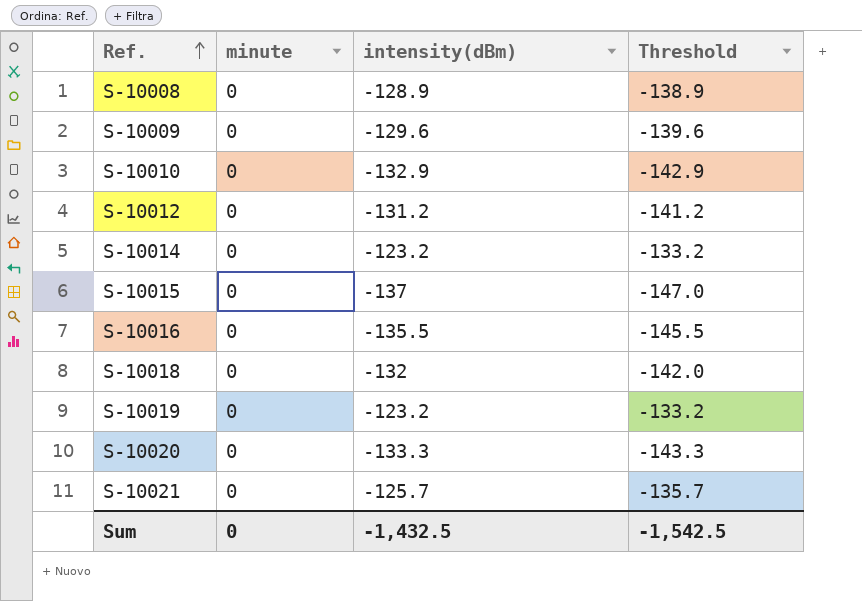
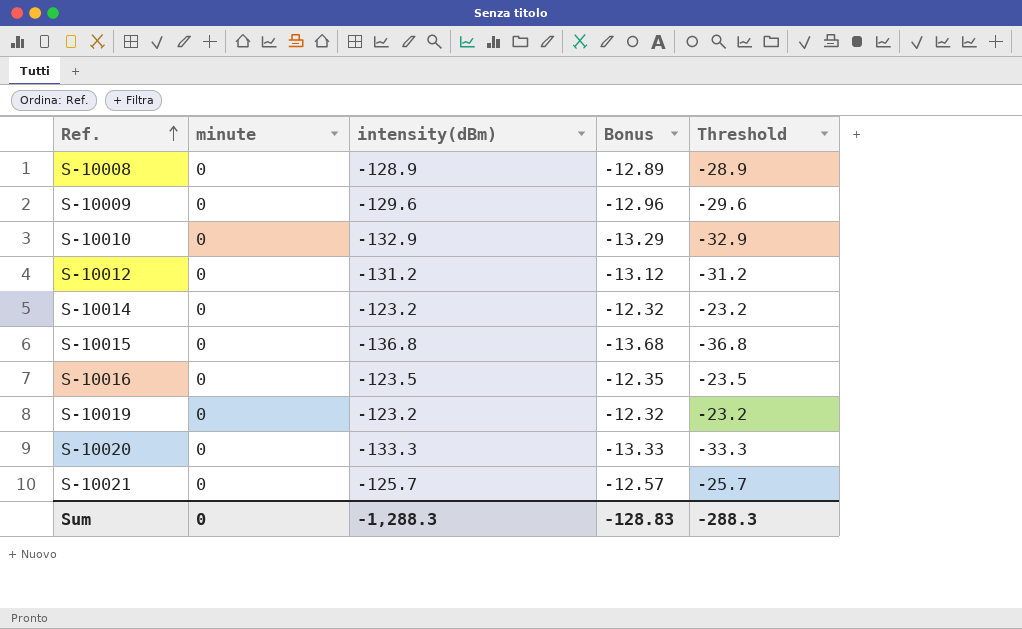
column Bonus | formula: none -> [intensity(dBm)] * 0.1
column Threshold | formula: [intensity(dBm)] - 10 -> [intensity(dBm)] + 100
row S-10018: 0 | -132 | -142.0 -> none
S-10015 | intensity(dBm): -137 -> -136.8
S-10016 | intensity(dBm): -135.5 -> -123.5
Sum | intensity(dBm): -1,432.5 -> -1,288.3
Sum | Threshold: -1,542.5 -> -288.3

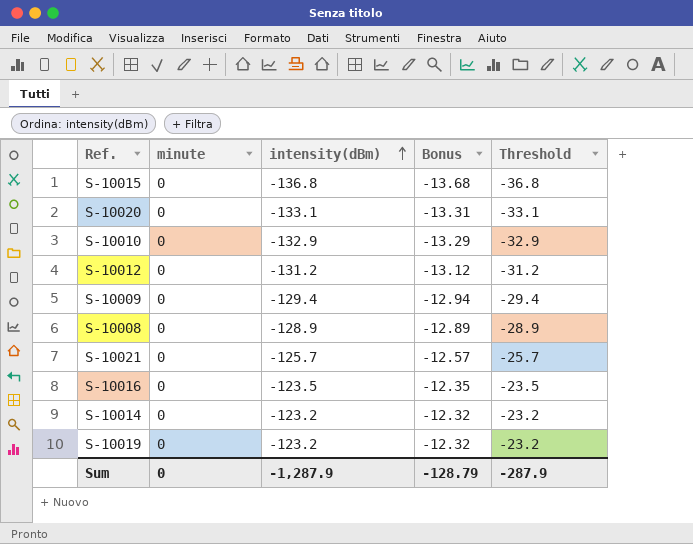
row order: Ref. ascending -> intensity(dBm) ascending
S-10020 | intensity(dBm): -133.3 -> -133.1
S-10020 | Bonus: -13.33 -> -13.31
S-10020 | Threshold: -33.3 -> -33.1
S-10009 | intensity(dBm): -129.6 -> -129.4
S-10009 | Bonus: -12.96 -> -12.94
S-10009 | Threshold: -29.6 -> -29.4
Sum | intensity(dBm): -1,288.3 -> -1,287.9
Sum | Bonus: -128.83 -> -128.79
Sum | Threshold: -288.3 -> -287.9

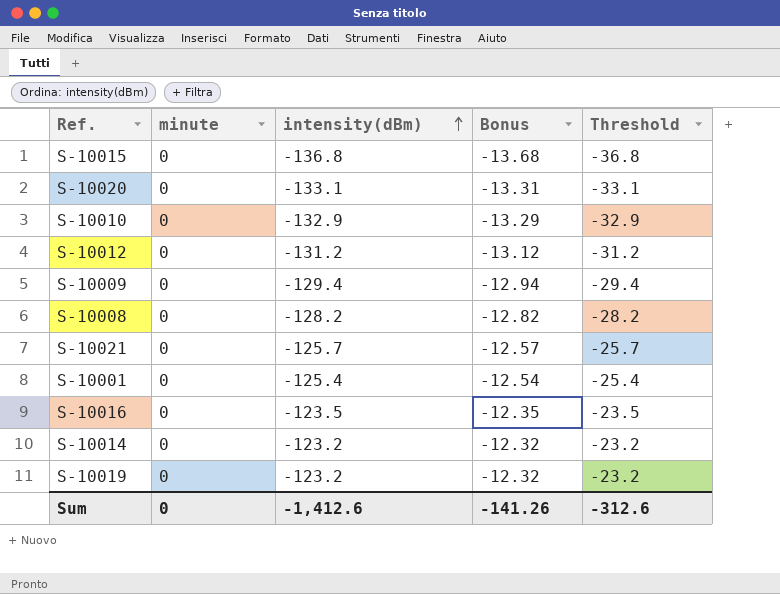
S-10008 | intensity(dBm): -128.9 -> -128.2
S-10008 | Bonus: -12.89 -> -12.82
S-10008 | Threshold: -28.9 -> -28.2
row S-10001: none -> 0 | -125.4 | -12.54 | -25.4
Sum | intensity(dBm): -1,287.9 -> -1,412.6
Sum | Bonus: -128.79 -> -141.26
Sum | Threshold: -287.9 -> -312.6

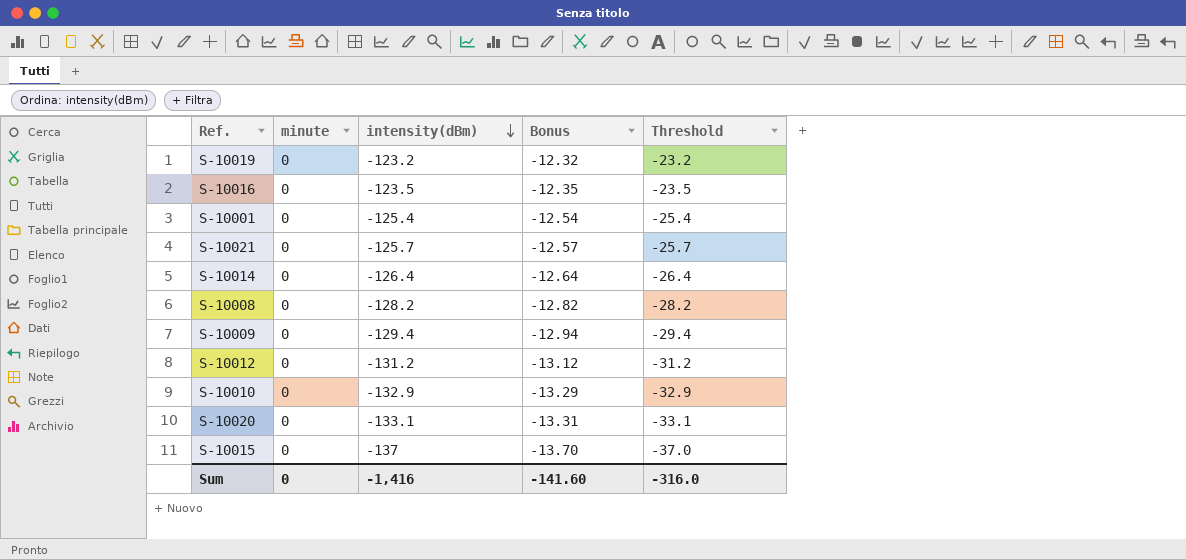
row order: intensity(dBm) ascending -> intensity(dBm) descending
S-10014 | intensity(dBm): -123.2 -> -126.4
S-10014 | Bonus: -12.32 -> -12.64
S-10014 | Threshold: -23.2 -> -26.4
S-10015 | intensity(dBm): -136.8 -> -137
S-10015 | Bonus: -13.68 -> -13.70
S-10015 | Threshold: -36.8 -> -37.0
Sum | intensity(dBm): -1,412.6 -> -1,416
Sum | Bonus: -141.26 -> -141.60
Sum | Threshold: -312.6 -> -316.0

